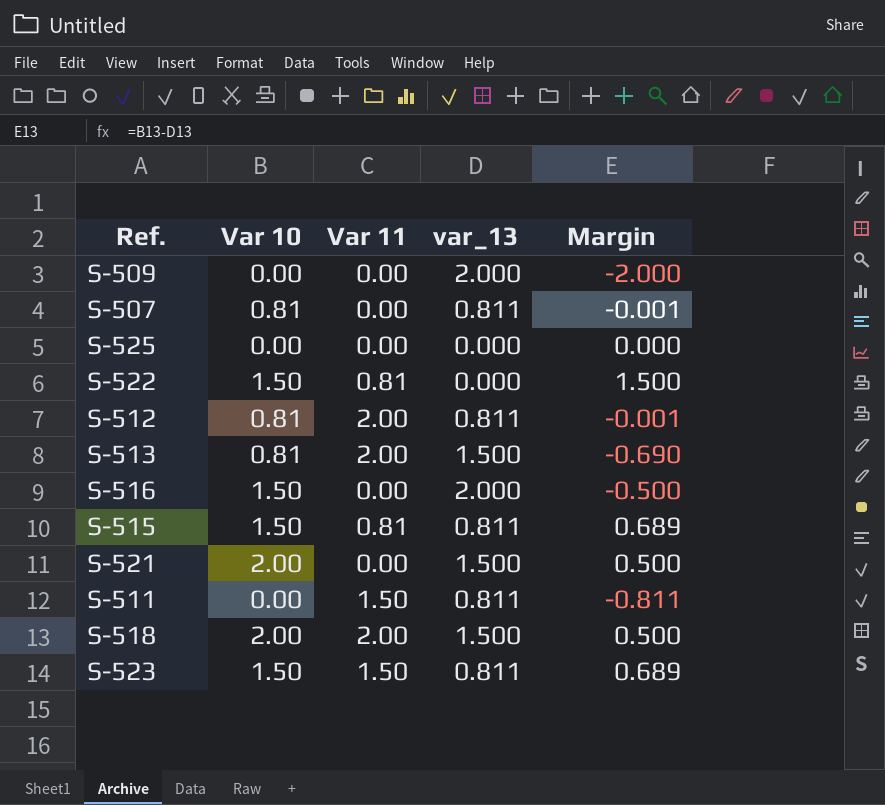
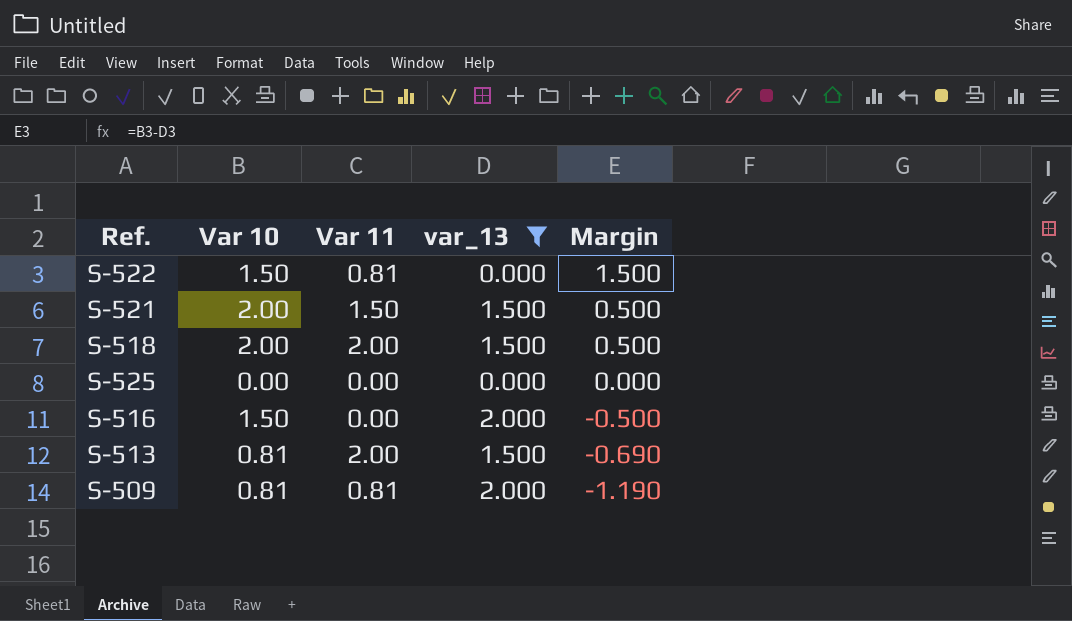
filter: none -> var_13 != 0.811
row order: none -> Margin descending
S-521 | Var 11: 0.00 -> 1.50
S-509 | Var 10: 0.00 -> 0.81
S-509 | Var 11: 0.00 -> 0.81
S-509 | Margin: -2.000 -> -1.190

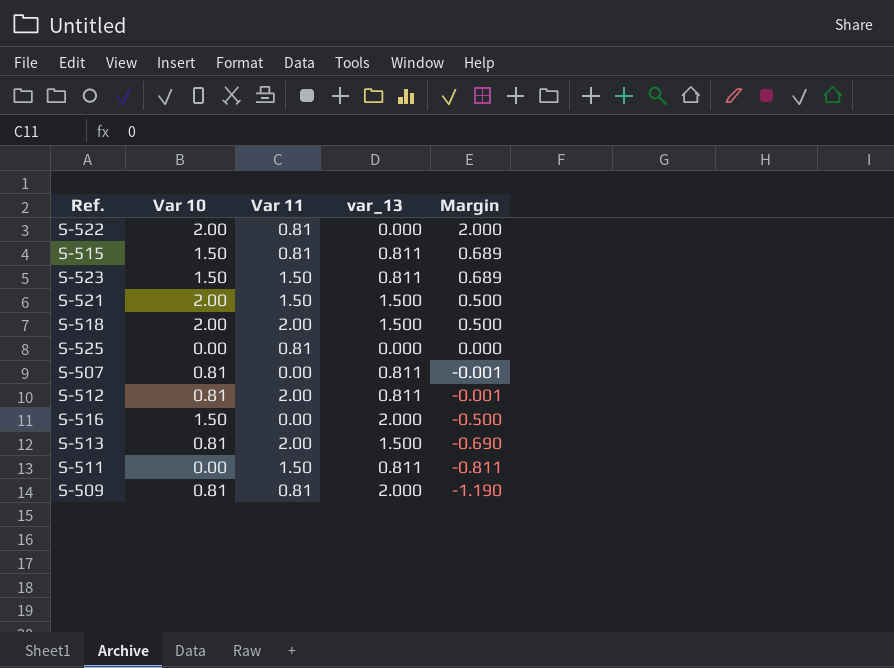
filter: var_13 != 0.811 -> none
S-522 | Var 10: 1.50 -> 2.00
S-522 | Margin: 1.500 -> 2.000
S-525 | Var 11: 0.00 -> 0.81

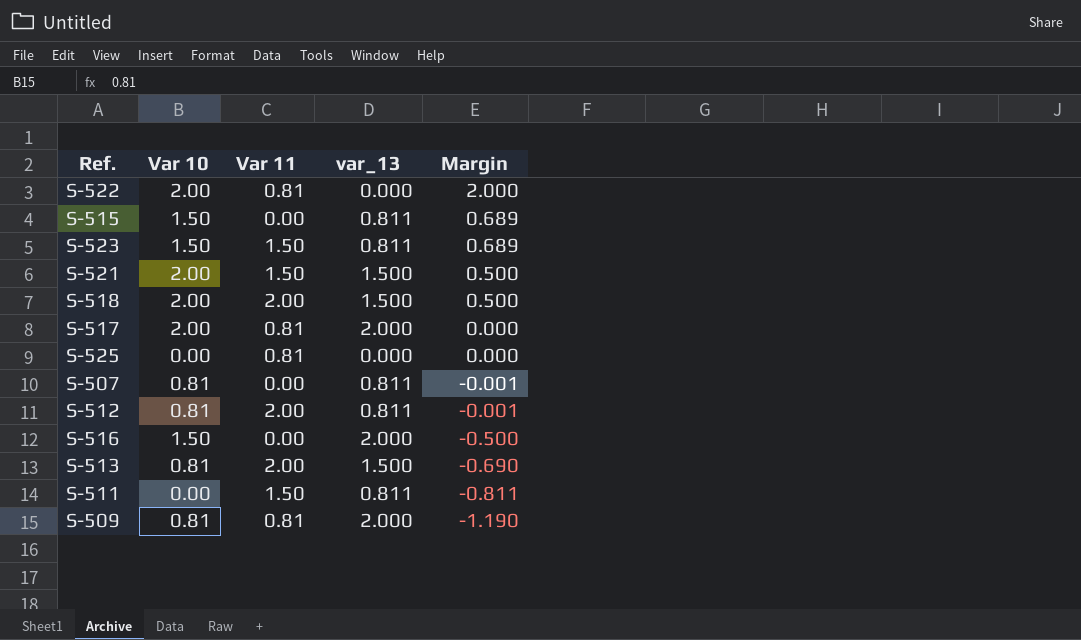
S-515 | Var 11: 0.81 -> 0.00
row S-517: none -> 2.00 | 0.81 | 2.000 | 0.000

